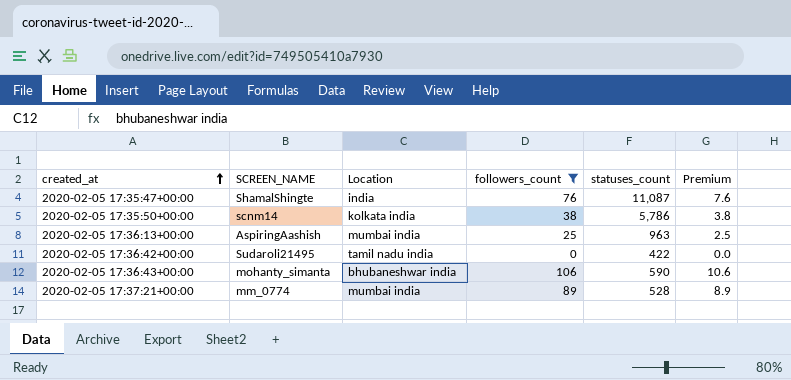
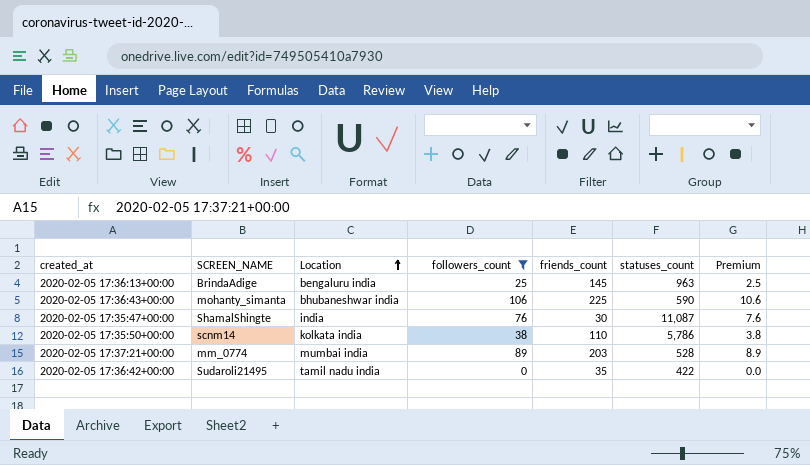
row order: created_at ascending -> Location ascending
column friends_count | position: none -> 5
2020-02-05 17:36:13+00:00 | SCREEN_NAME: AspiringAashish -> BrindaAdige
2020-02-05 17:36:13+00:00 | Location: mumbai india -> bengaluru india

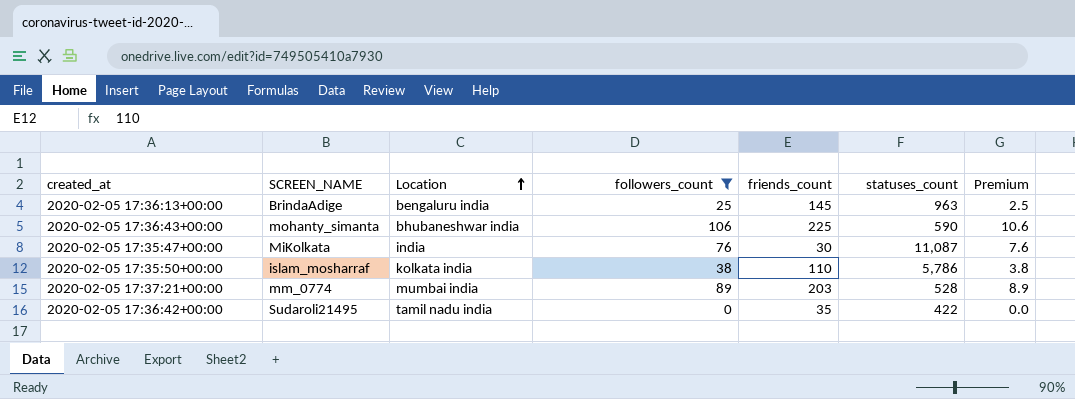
2020-02-05 17:35:47+00:00 | SCREEN_NAME: ShamalShingte -> MiKolkata
2020-02-05 17:35:50+00:00 | SCREEN_NAME: scnm14 -> islam_mosharraf

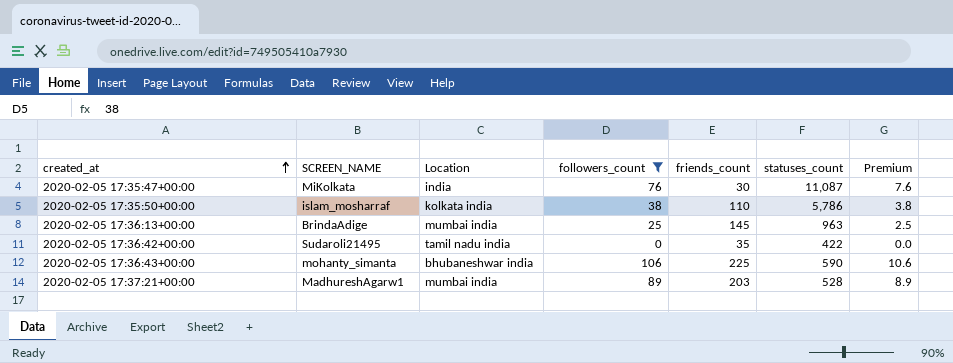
row order: Location ascending -> created_at ascending
2020-02-05 17:36:13+00:00 | Location: bengaluru india -> mumbai india
2020-02-05 17:37:21+00:00 | SCREEN_NAME: mm_0774 -> MadhureshAgarw1

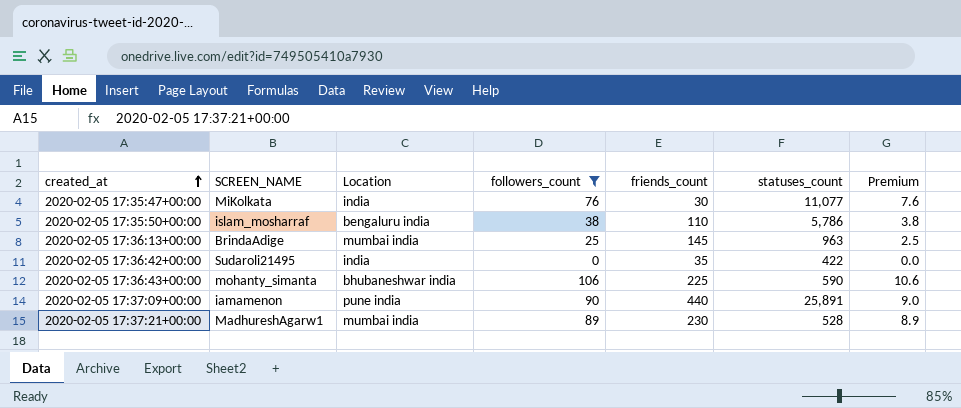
2020-02-05 17:35:47+00:00 | statuses_count: 11,087 -> 11,077
2020-02-05 17:35:50+00:00 | Location: kolkata india -> bengaluru india
2020-02-05 17:36:42+00:00 | Location: tamil nadu india -> india
row 2020-02-05 17:37:09+00:00: none -> iamamenon | pune india | 90 | 440 | 25,891 | 9.0
2020-02-05 17:37:21+00:00 | friends_count: 203 -> 230

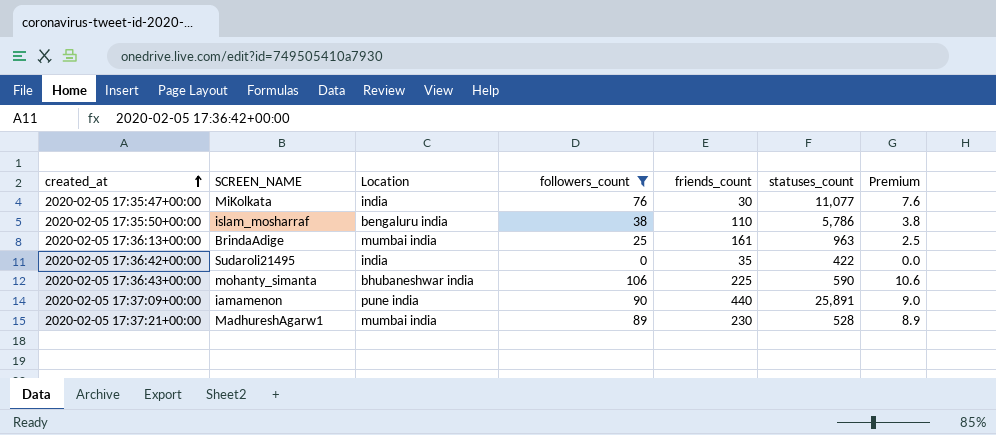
2020-02-05 17:36:13+00:00 | friends_count: 145 -> 161

